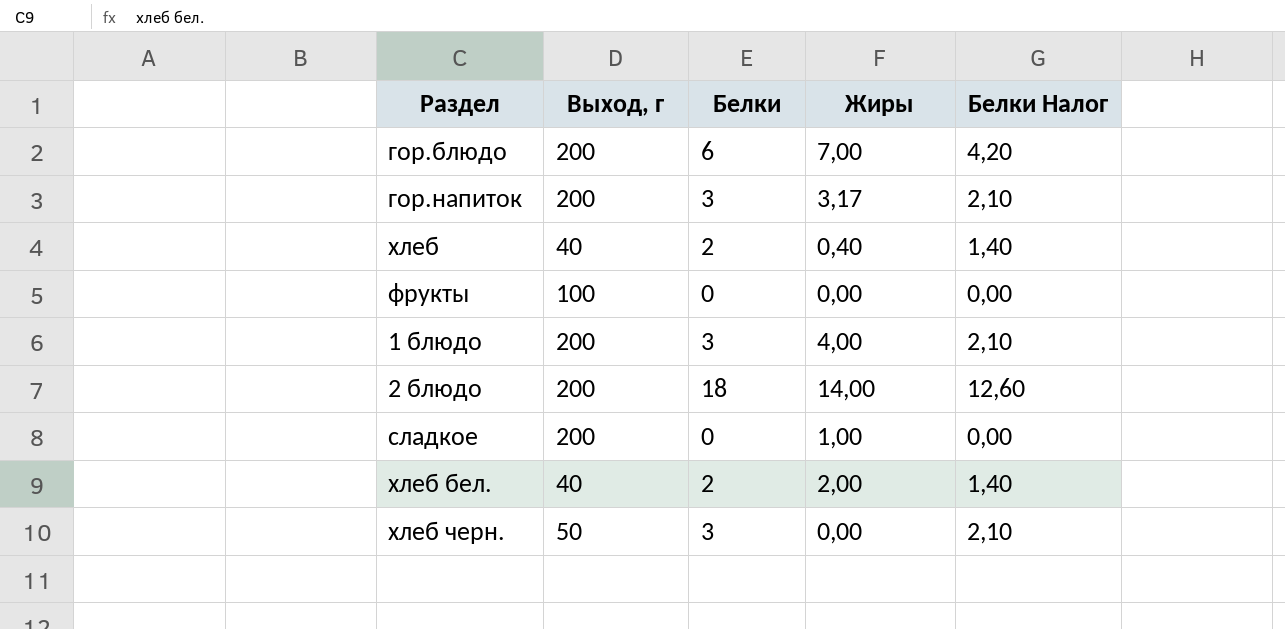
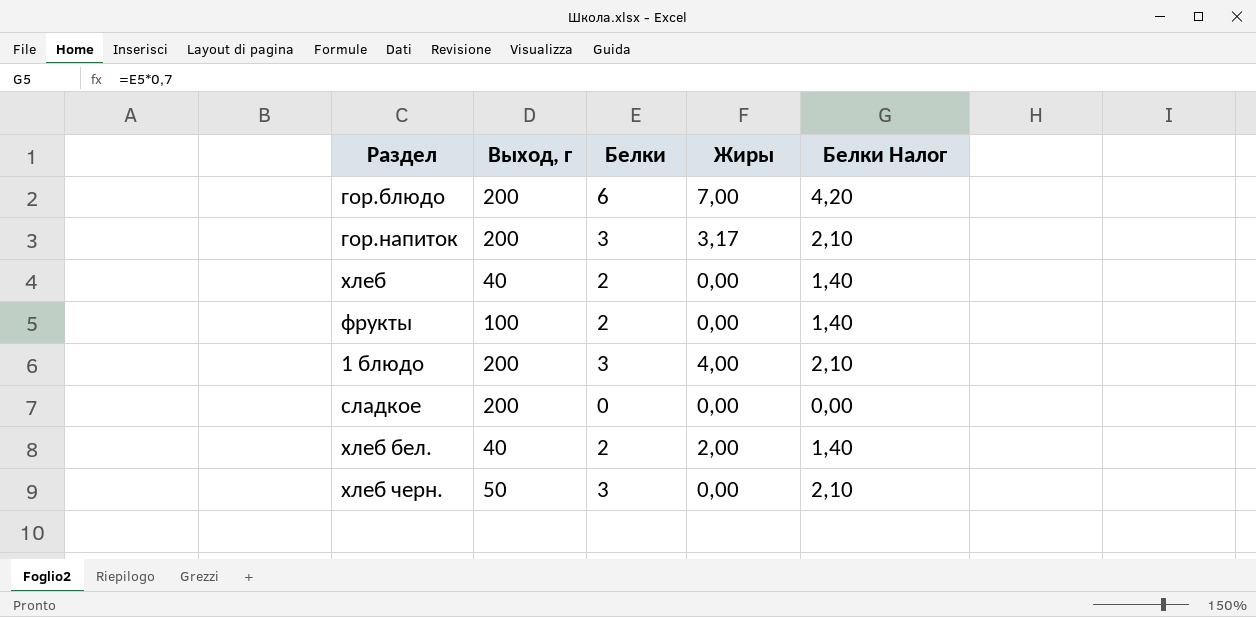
row 2 блюдо: 200 | 18 | 14,00 | 12,60 -> none
хлеб | Жиры: 0,40 -> 0,00
фрукты | Белки: 0 -> 2
фрукты | Белки Налог: 0,00 -> 1,40
сладкое | Жиры: 1,00 -> 0,00

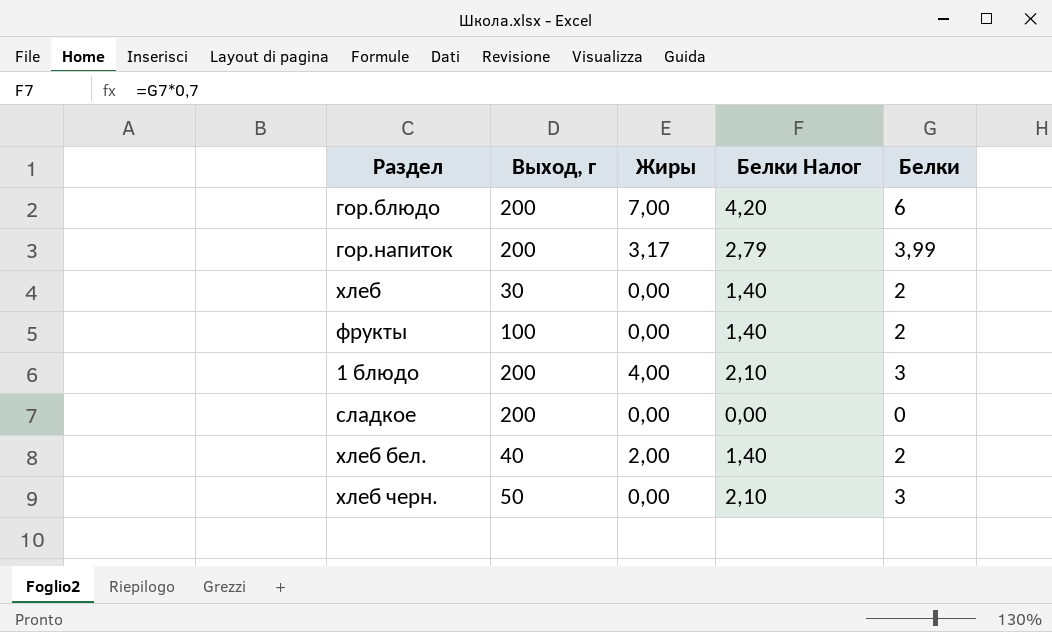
column Белки | position: 3 -> 5
гор.напиток | Белки Налог: 2,10 -> 2,79
гор.напиток | Белки: 3 -> 3,99
хлеб | Выход, г: 40 -> 30

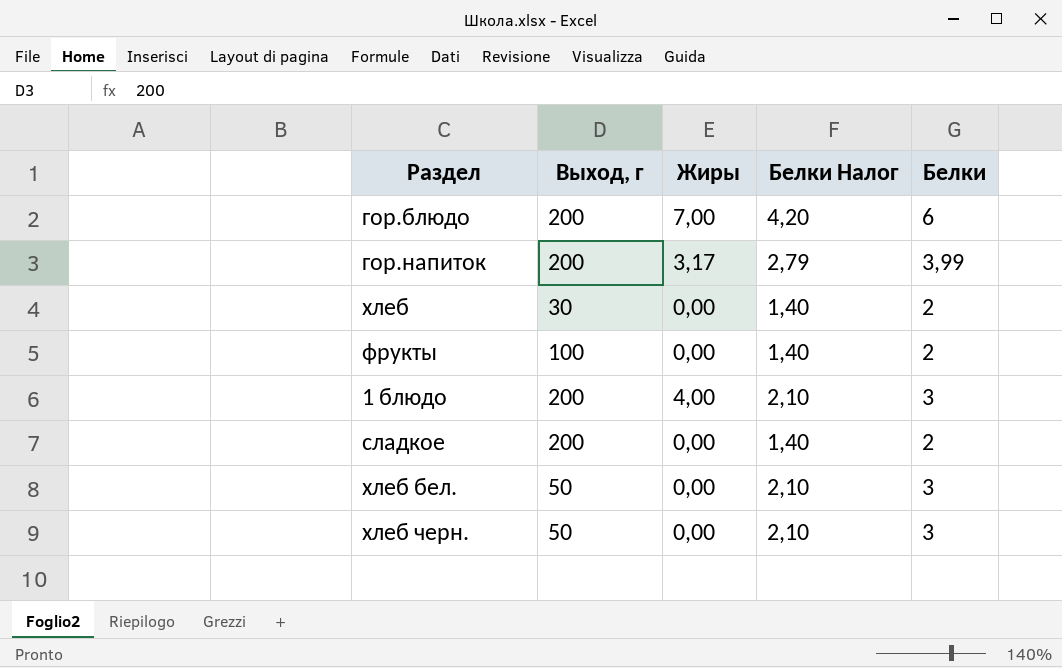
сладкое | Белки Налог: 0,00 -> 1,40
сладкое | Белки: 0 -> 2
хлеб бел. | Выход, г: 40 -> 50
хлеб бел. | Жиры: 2,00 -> 0,00
хлеб бел. | Белки Налог: 1,40 -> 2,10
хлеб бел. | Белки: 2 -> 3

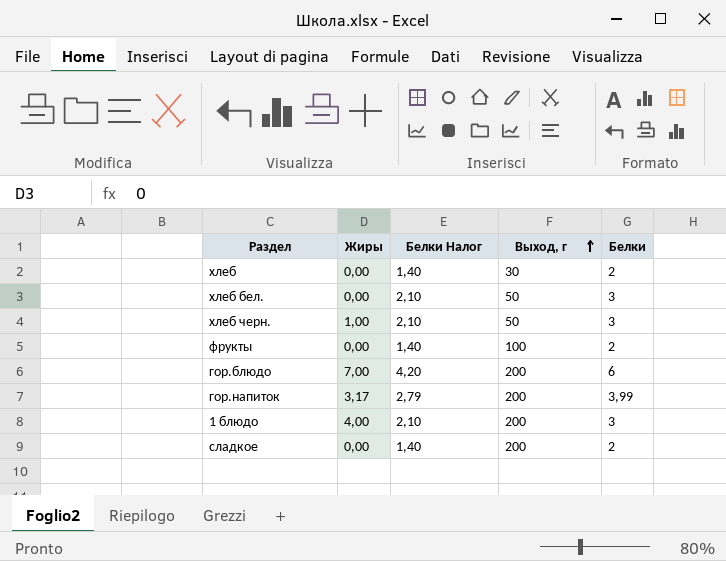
row order: none -> Выход, г ascending
column Выход, г | position: 2 -> 4
хлеб черн. | Жиры: 0,00 -> 1,00

